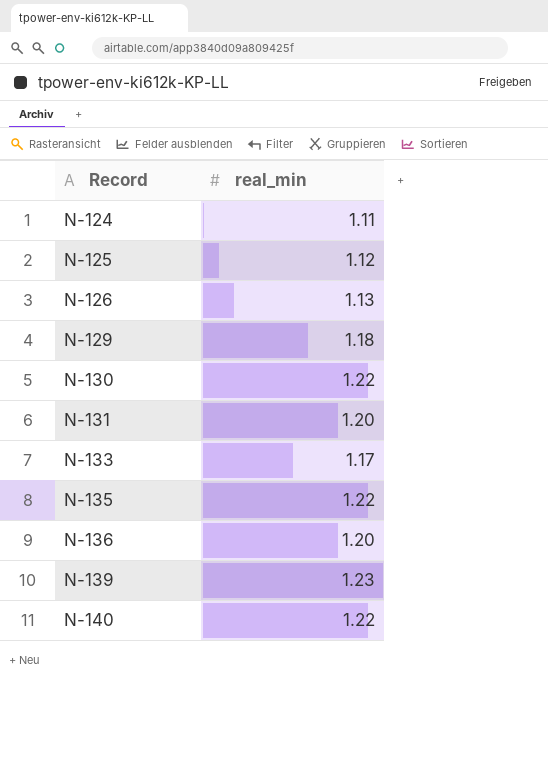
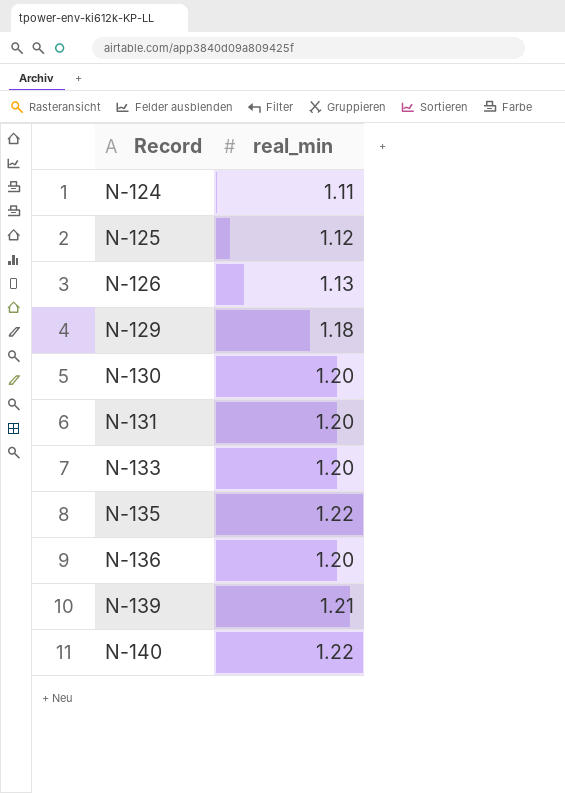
N-130 | real_min: 1.22 -> 1.20
N-133 | real_min: 1.17 -> 1.20
N-139 | real_min: 1.23 -> 1.21

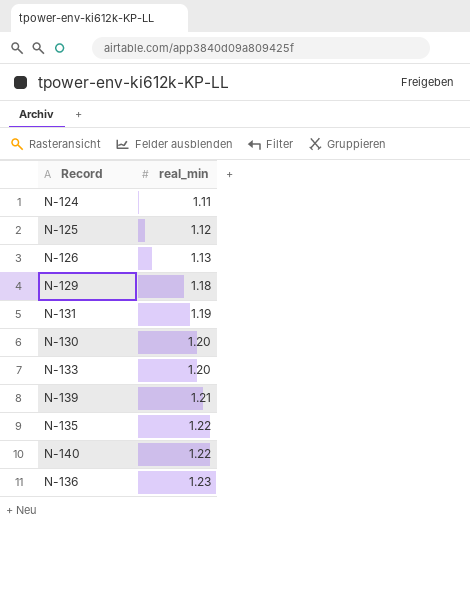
row order: Record ascending -> real_min ascending
N-131 | real_min: 1.20 -> 1.19
N-136 | real_min: 1.20 -> 1.23

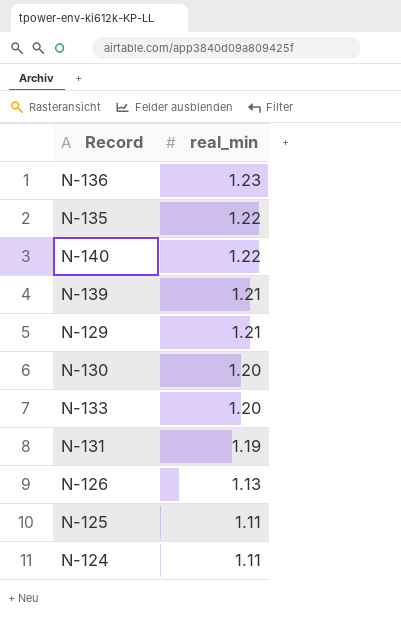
row order: real_min ascending -> real_min descending
N-129 | real_min: 1.18 -> 1.21
N-125 | real_min: 1.12 -> 1.11

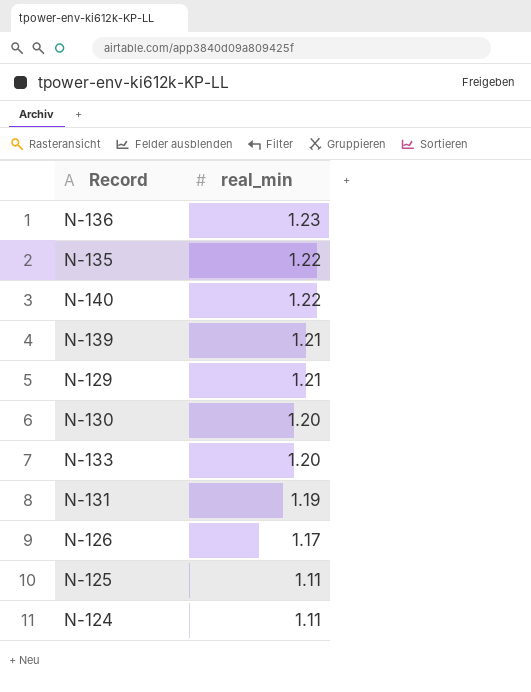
N-126 | real_min: 1.13 -> 1.17

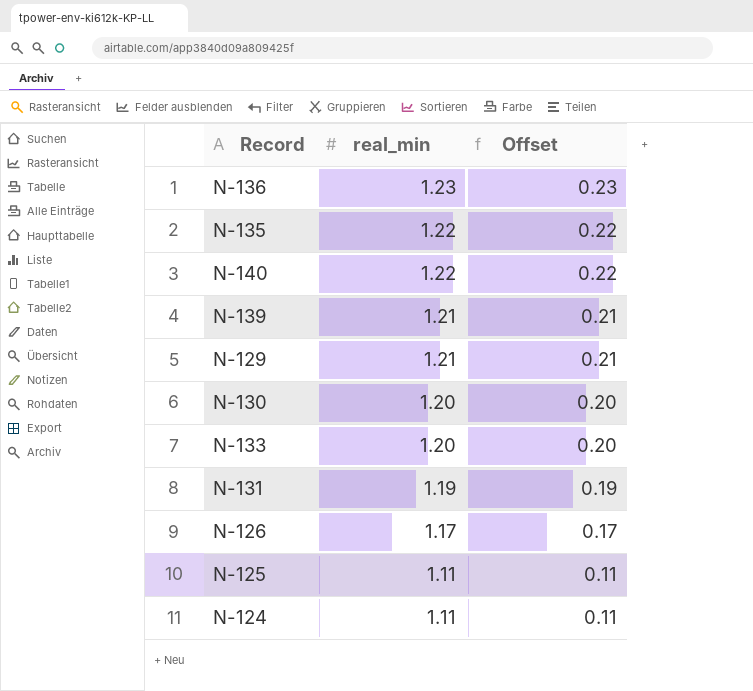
column Offset | formula: none -> [real_min] - 1

